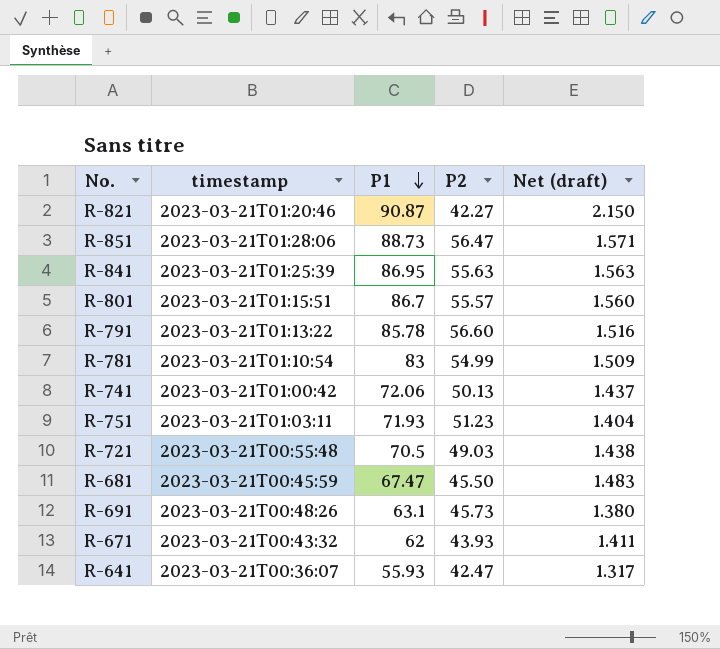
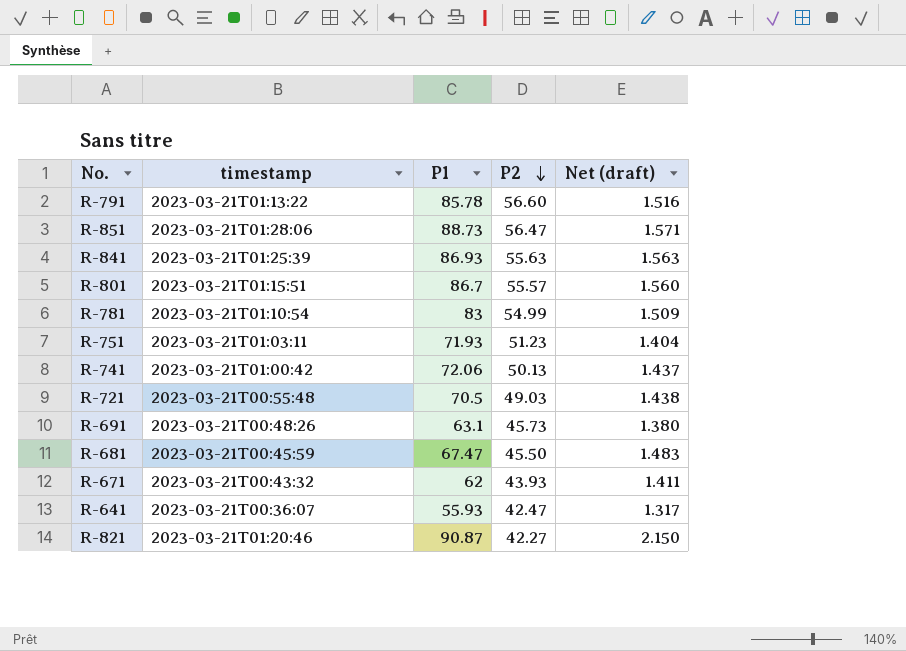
row order: P1 descending -> P2 descending
R-841 | P1: 86.95 -> 86.93

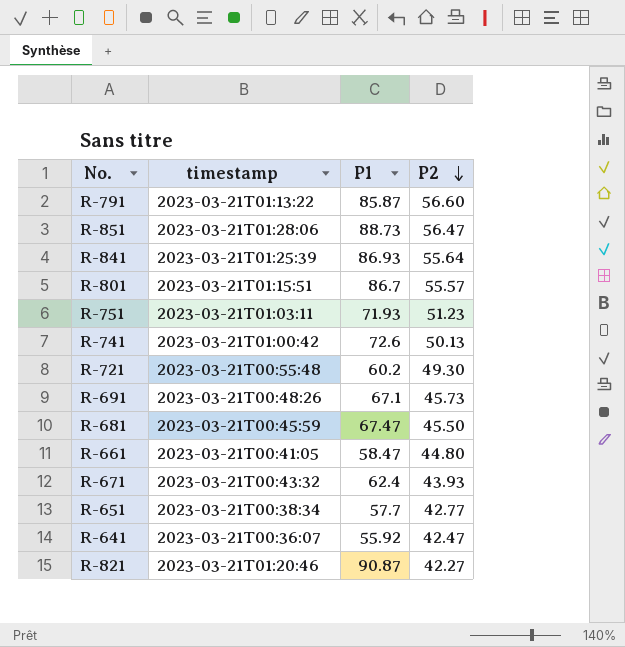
column Net (draft) | formula: [P1] / [P2] -> none
row R-781: 2023-03-21T01:10:54 | 83 | 54.99 | 1.509 -> none
R-791 | P1: 85.78 -> 85.87
R-841 | P2: 55.63 -> 55.64
R-741 | P1: 72.06 -> 72.6
R-721 | P1: 70.5 -> 60.2
R-721 | P2: 49.03 -> 49.30
R-691 | P1: 63.1 -> 67.1
row R-661: none -> 2023-03-21T00:41:05 | 58.47 | 44.80
R-671 | P1: 62 -> 62.4
row R-651: none -> 2023-03-21T00:38:34 | 57.7 | 42.77
R-641 | P1: 55.93 -> 55.92

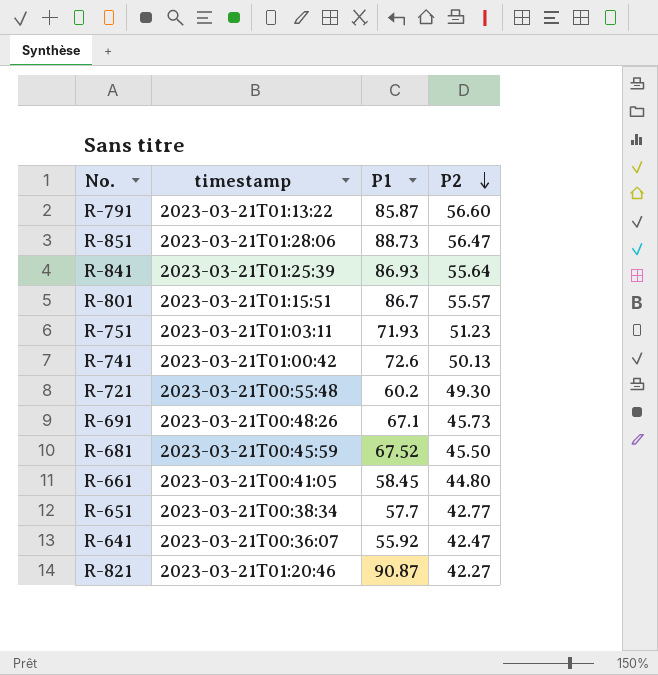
row R-671: 2023-03-21T00:43:32 | 62.4 | 43.93 -> none
R-681 | P1: 67.47 -> 67.52
R-661 | P1: 58.47 -> 58.45

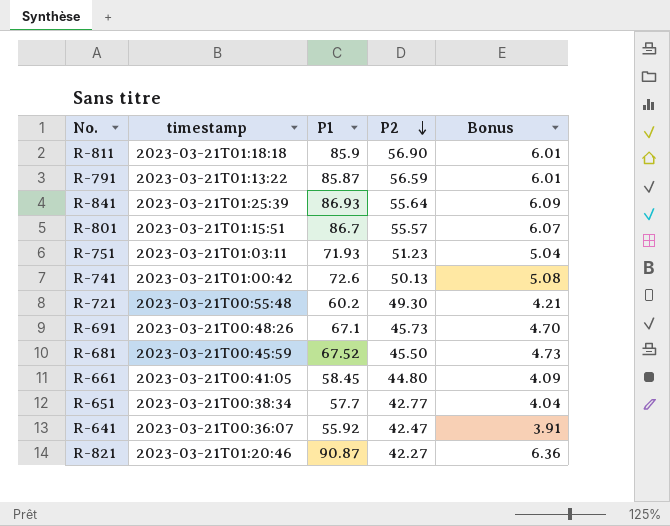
column Bonus | formula: none -> [P1] * 0.07
row R-851: 2023-03-21T01:28:06 | 88.73 | 56.47 -> none
row R-811: none -> 2023-03-21T01:18:18 | 85.9 | 56.90 | 6.01
R-791 | P2: 56.60 -> 56.59

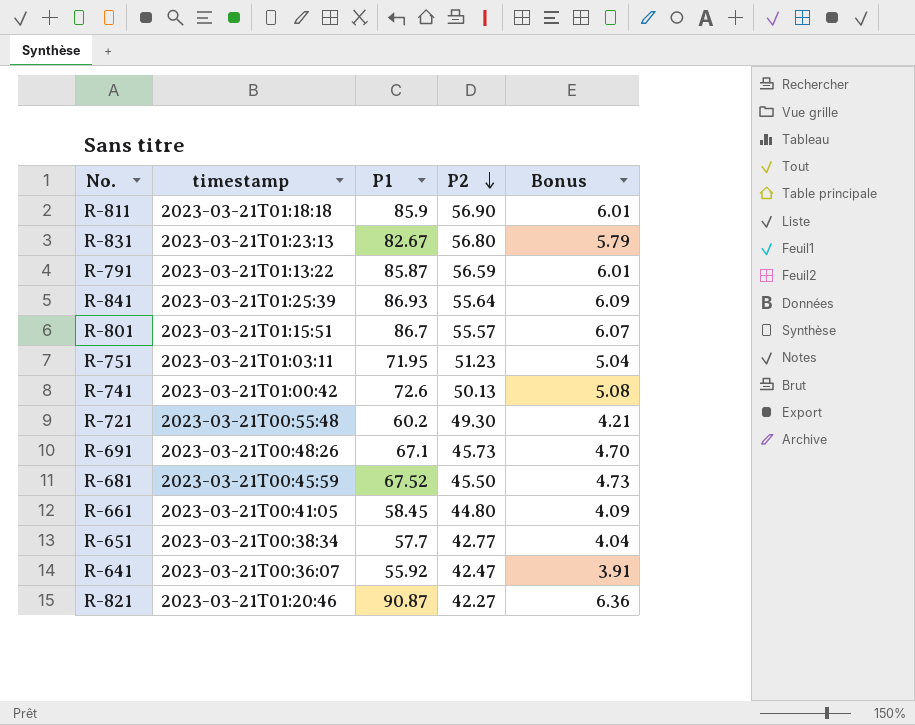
row R-831: none -> 2023-03-21T01:23:13 | 82.67 | 56.80 | 5.79
R-751 | P1: 71.93 -> 71.95

